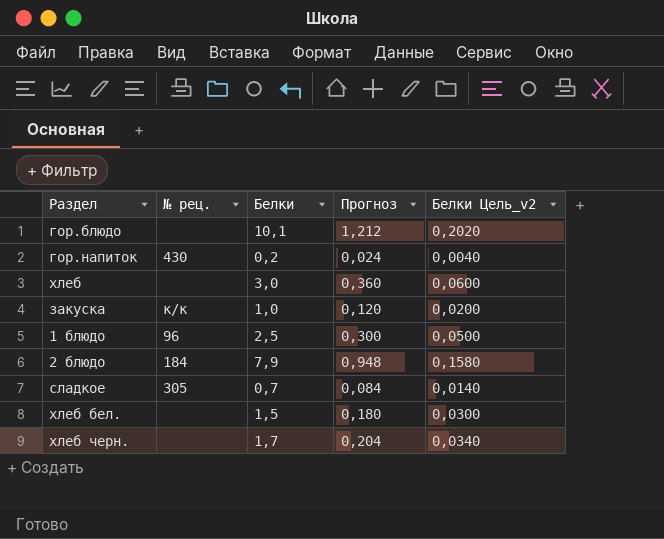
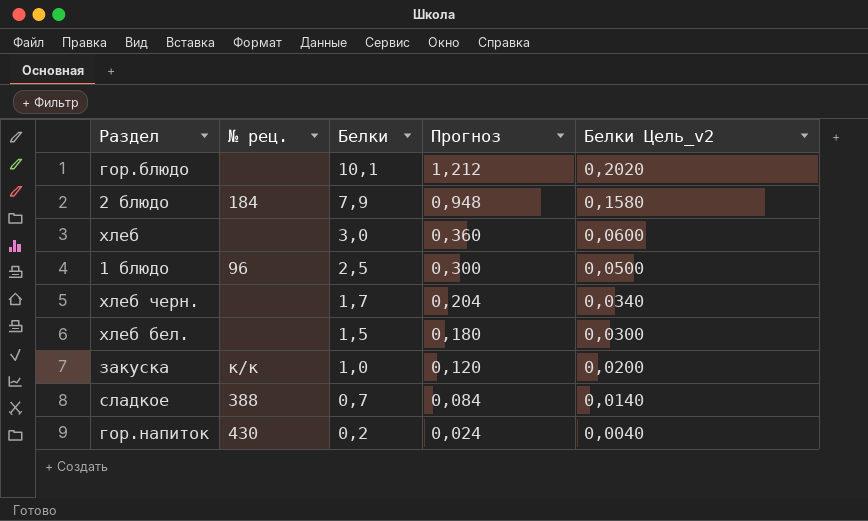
row order: none -> Белки descending
сладкое | № рец.: 305 -> 388

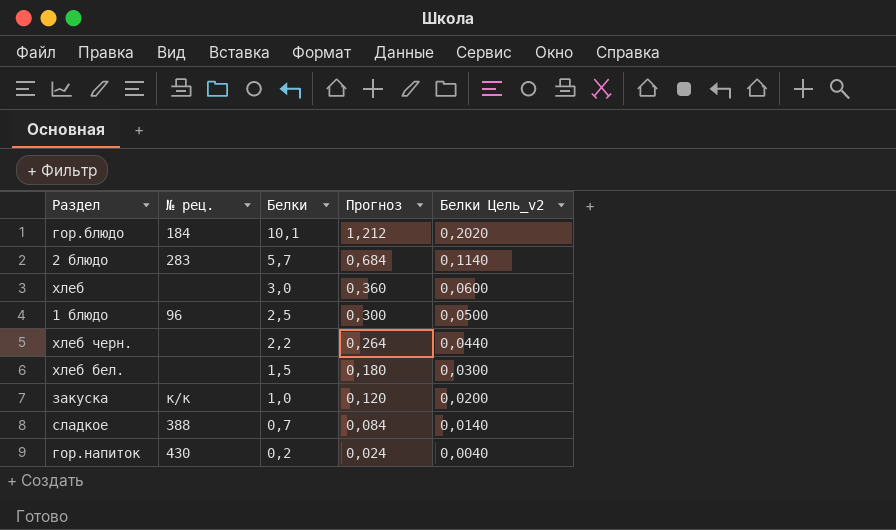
гор.блюдо | № рец.: none -> 184
2 блюдо | № рец.: 184 -> 283
2 блюдо | Белки: 7,9 -> 5,7
2 блюдо | Прогноз: 0,948 -> 0,684
2 блюдо | Белки Цель_v2: 0,1580 -> 0,1140
хлеб черн. | Белки: 1,7 -> 2,2
хлеб черн. | Прогноз: 0,204 -> 0,264
хлеб черн. | Белки Цель_v2: 0,0340 -> 0,0440

